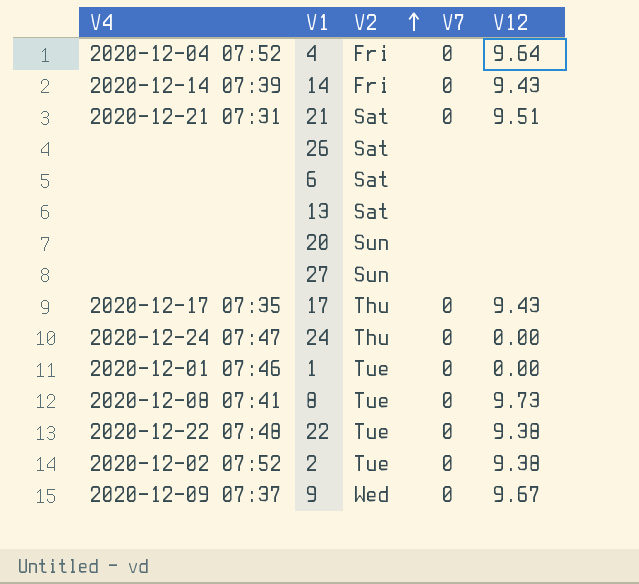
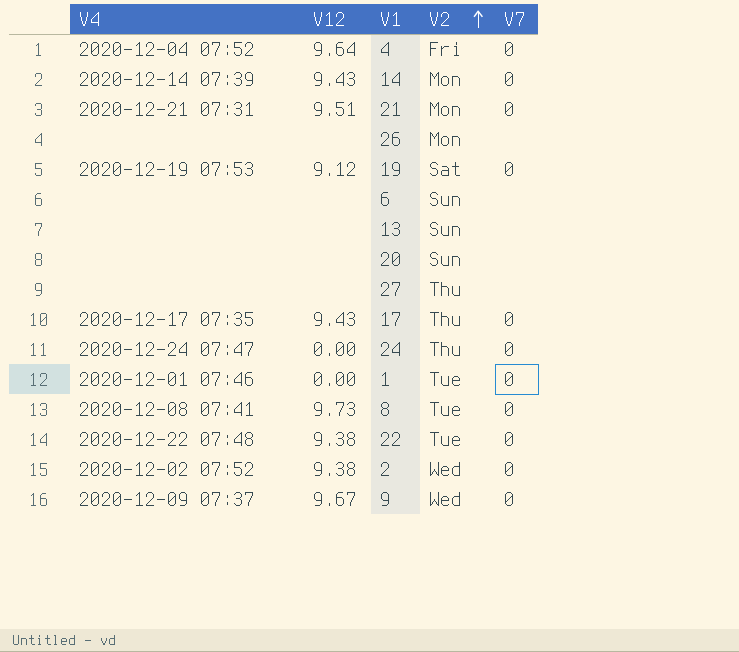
column V12 | position: 5 -> 2
14 | V2: Fri -> Mon
21 | V2: Sat -> Mon
26 | V2: Sat -> Mon
row 19: none -> 2020-12-19 07:53 | 9.12 | Sat | 0
6 | V2: Sat -> Sun
13 | V2: Sat -> Sun
27 | V2: Sun -> Thu
2 | V2: Tue -> Wed

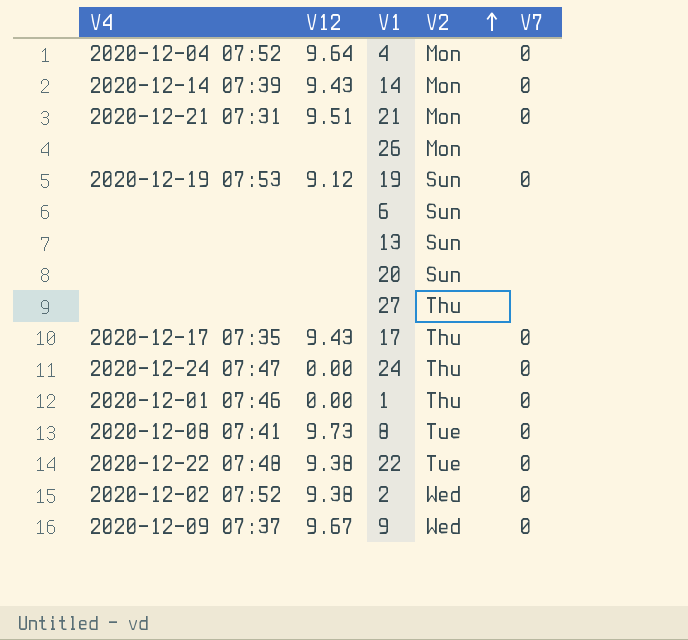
4 | V2: Fri -> Mon
19 | V2: Sat -> Sun
1 | V2: Tue -> Thu

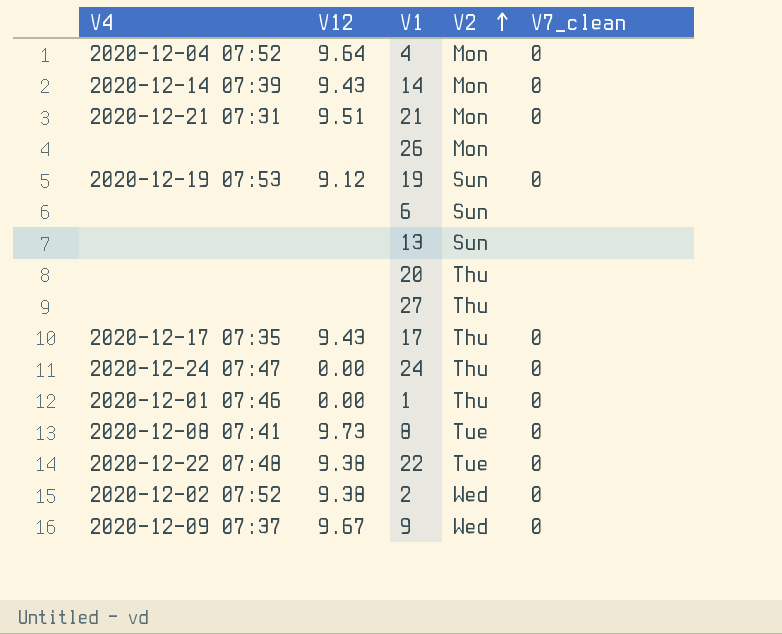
column name: V7 -> V7_clean
20 | V2: Sun -> Thu

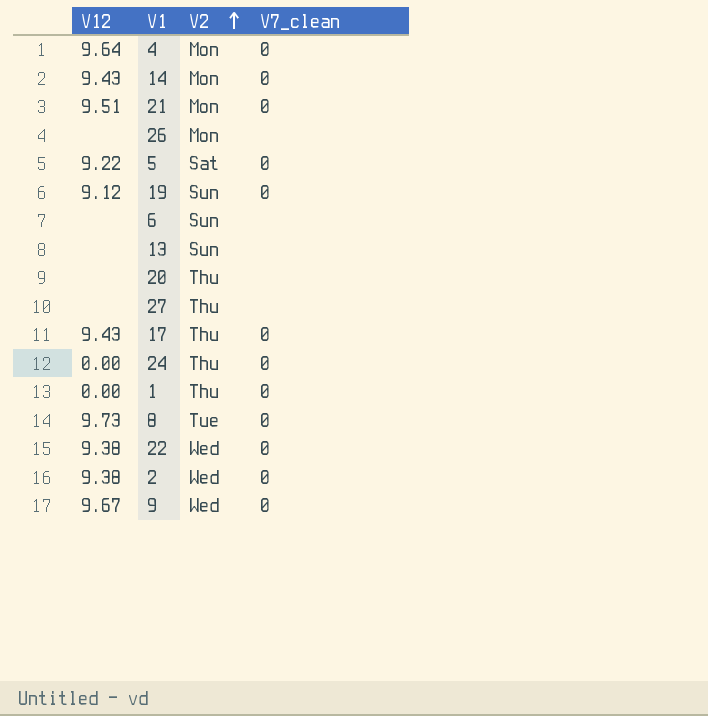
column V4 | position: 1 -> none
row 5: none -> 9.22 | Sat | 0
22 | V2: Tue -> Wed

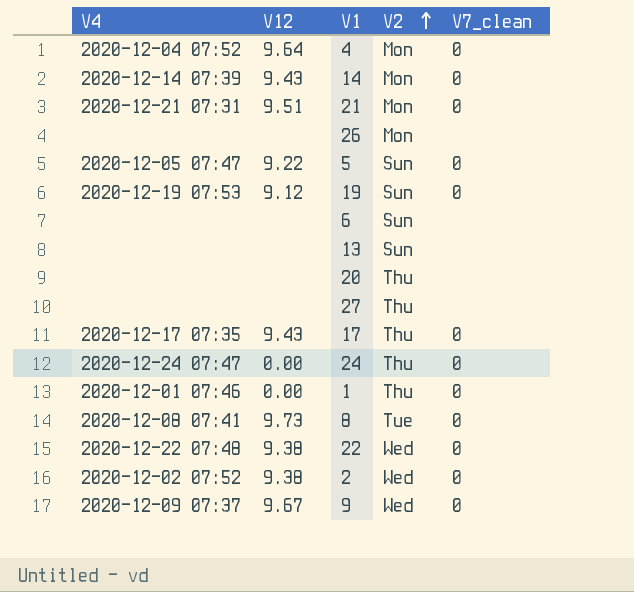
column V4 | position: none -> 1
5 | V2: Sat -> Sun

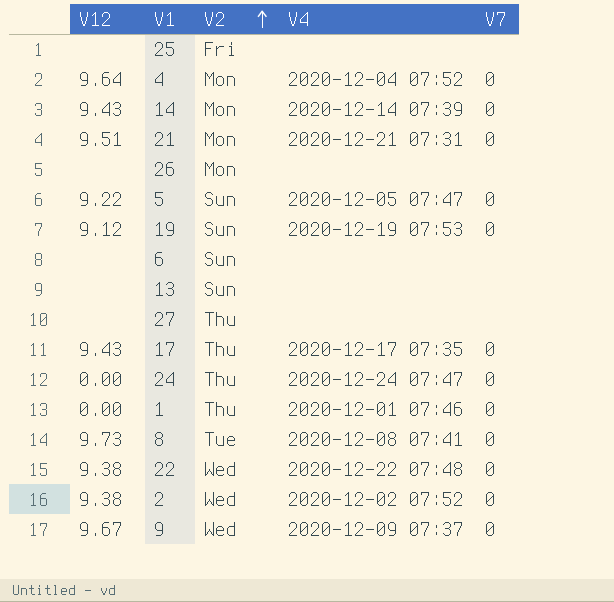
column V4 | position: 1 -> 4
column name: V7_clean -> V7
row 20: none | none | Thu | none -> none
row 25: none -> none | Fri | none | none

